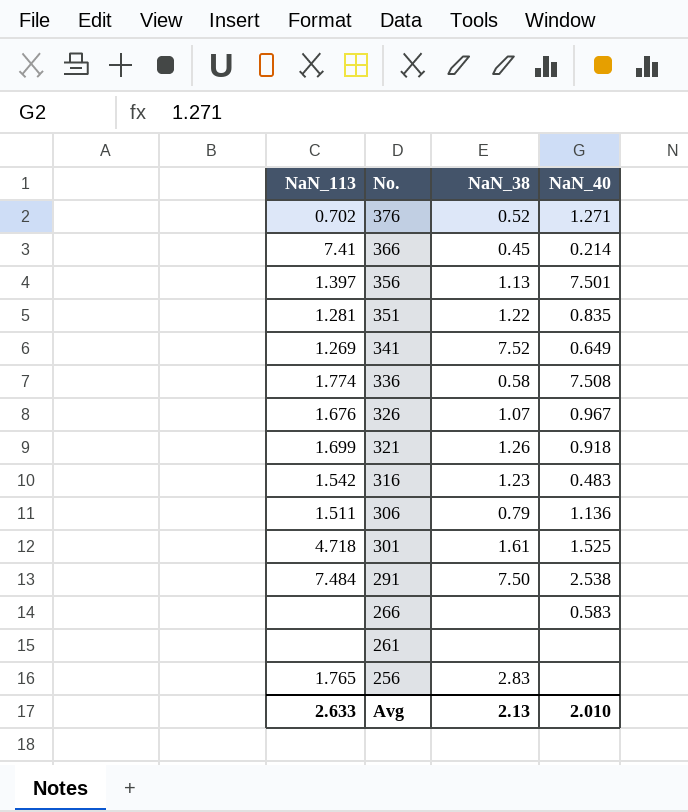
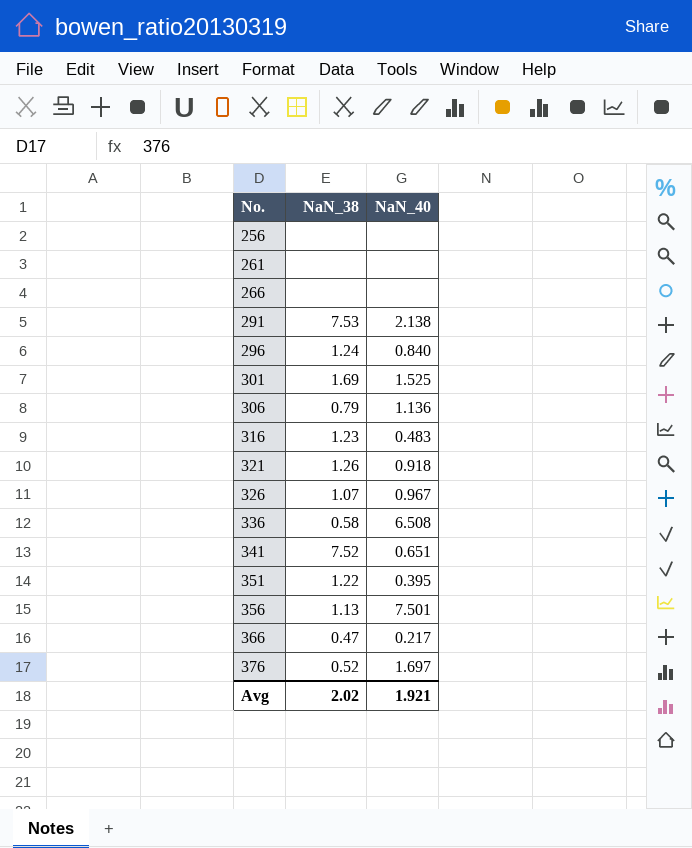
row order: No. descending -> No. ascending
column NaN_113 | position: 1 -> none
256 | NaN_38: 2.83 -> none
266 | NaN_40: 0.583 -> none
291 | NaN_38: 7.50 -> 7.53
291 | NaN_40: 2.538 -> 2.138
row 296: none -> 1.24 | 0.840
301 | NaN_38: 1.61 -> 1.69
336 | NaN_40: 7.508 -> 6.508
341 | NaN_40: 0.649 -> 0.651
351 | NaN_40: 0.835 -> 0.395
366 | NaN_38: 0.45 -> 0.47
366 | NaN_40: 0.214 -> 0.217
376 | NaN_40: 1.271 -> 1.697
Avg | NaN_38: 2.13 -> 2.02
Avg | NaN_40: 2.010 -> 1.921

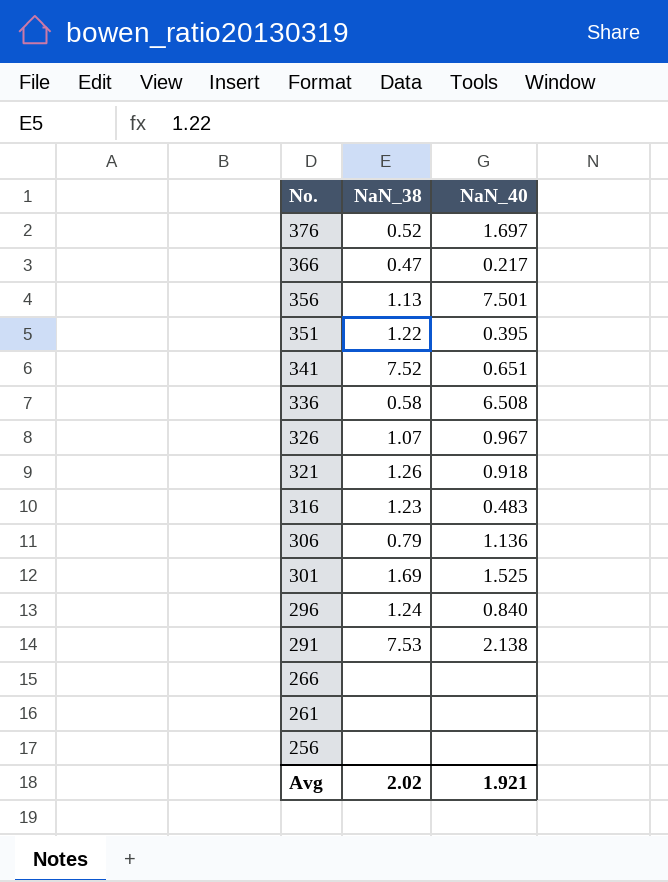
row order: No. ascending -> No. descending

